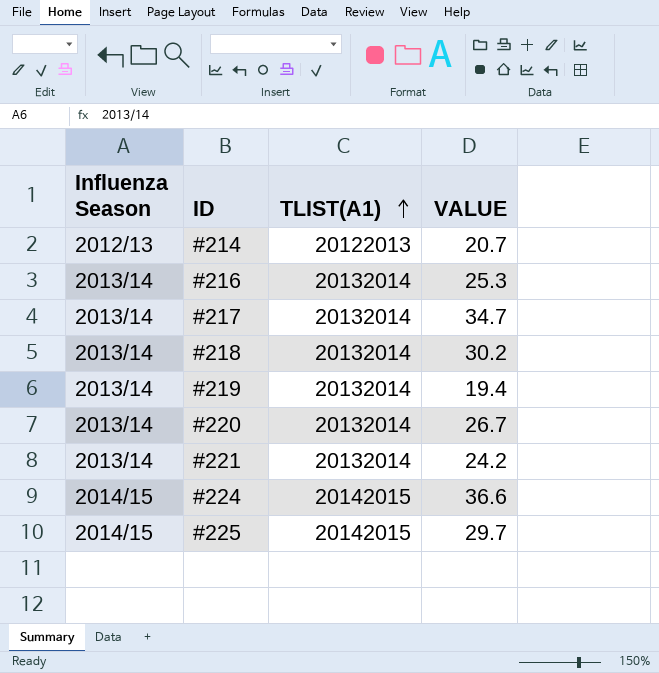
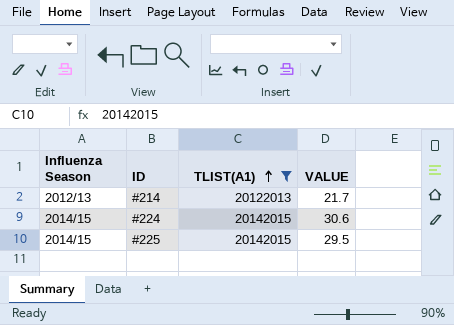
filter: none -> TLIST(A1) != 20132014
#214 | VALUE: 20.7 -> 21.7
#224 | VALUE: 36.6 -> 30.6
#225 | VALUE: 29.7 -> 29.5

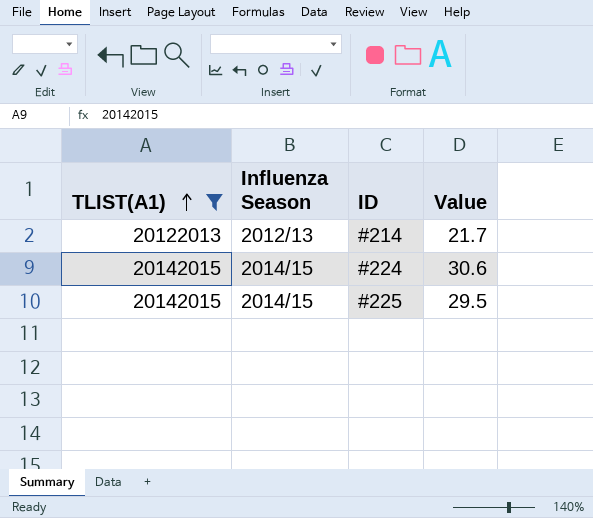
column TLIST(A1) | position: 3 -> 1
column name: VALUE -> Value

